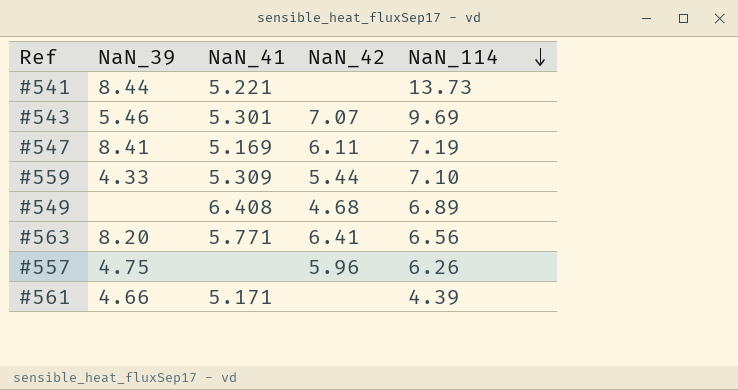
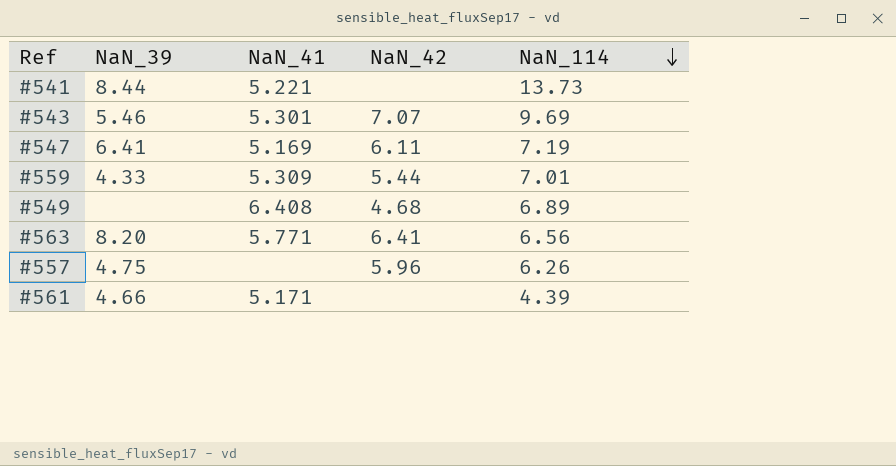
#547 | NaN_39: 8.41 -> 6.41
#559 | NaN_114: 7.10 -> 7.01

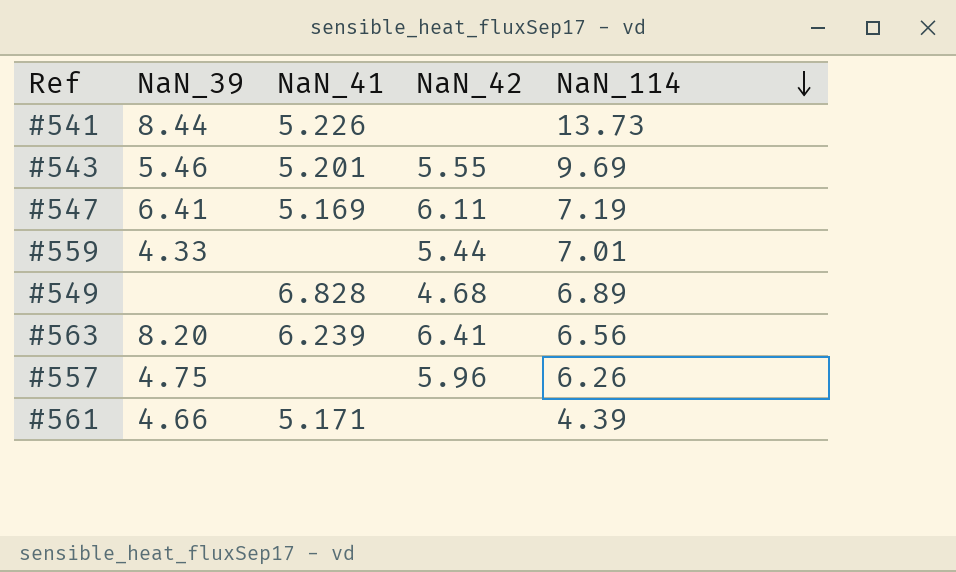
#541 | NaN_41: 5.221 -> 5.226
#543 | NaN_41: 5.301 -> 5.201
#543 | NaN_42: 7.07 -> 5.55
#559 | NaN_41: 5.309 -> none
#549 | NaN_41: 6.408 -> 6.828
#563 | NaN_41: 5.771 -> 6.239

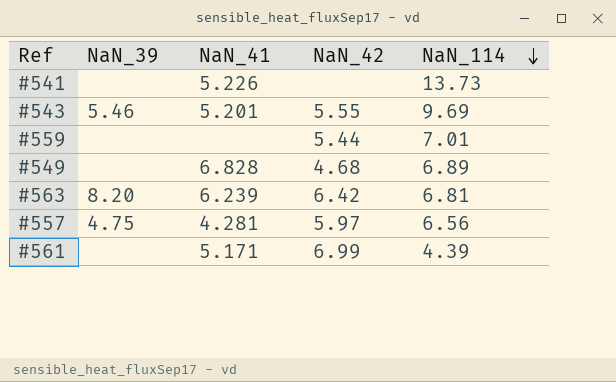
row #547: 6.41 | 5.169 | 6.11 | 7.19 -> none
#541 | NaN_39: 8.44 -> none
#559 | NaN_39: 4.33 -> none
#563 | NaN_42: 6.41 -> 6.42
#563 | NaN_114: 6.56 -> 6.81
#557 | NaN_41: none -> 4.281
#557 | NaN_42: 5.96 -> 5.97
#557 | NaN_114: 6.26 -> 6.56
#561 | NaN_39: 4.66 -> none
#561 | NaN_42: none -> 6.99

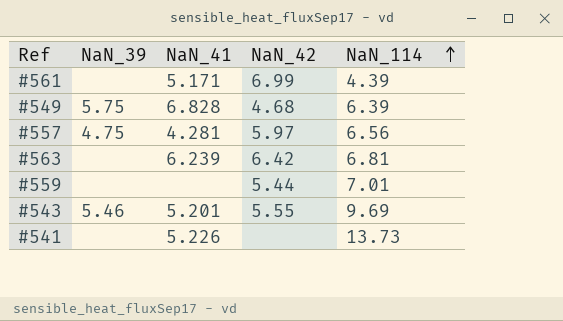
row order: NaN_114 descending -> NaN_114 ascending
#549 | NaN_39: none -> 5.75
#549 | NaN_114: 6.89 -> 6.39
#563 | NaN_39: 8.20 -> none

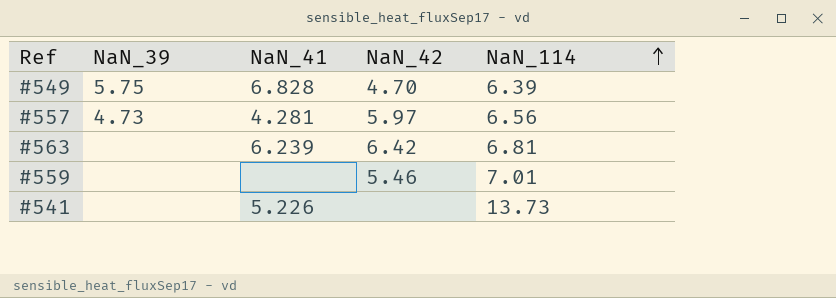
row #561: none | 5.171 | 6.99 | 4.39 -> none
row #543: 5.46 | 5.201 | 5.55 | 9.69 -> none
#549 | NaN_42: 4.68 -> 4.70
#557 | NaN_39: 4.75 -> 4.73
#559 | NaN_42: 5.44 -> 5.46

